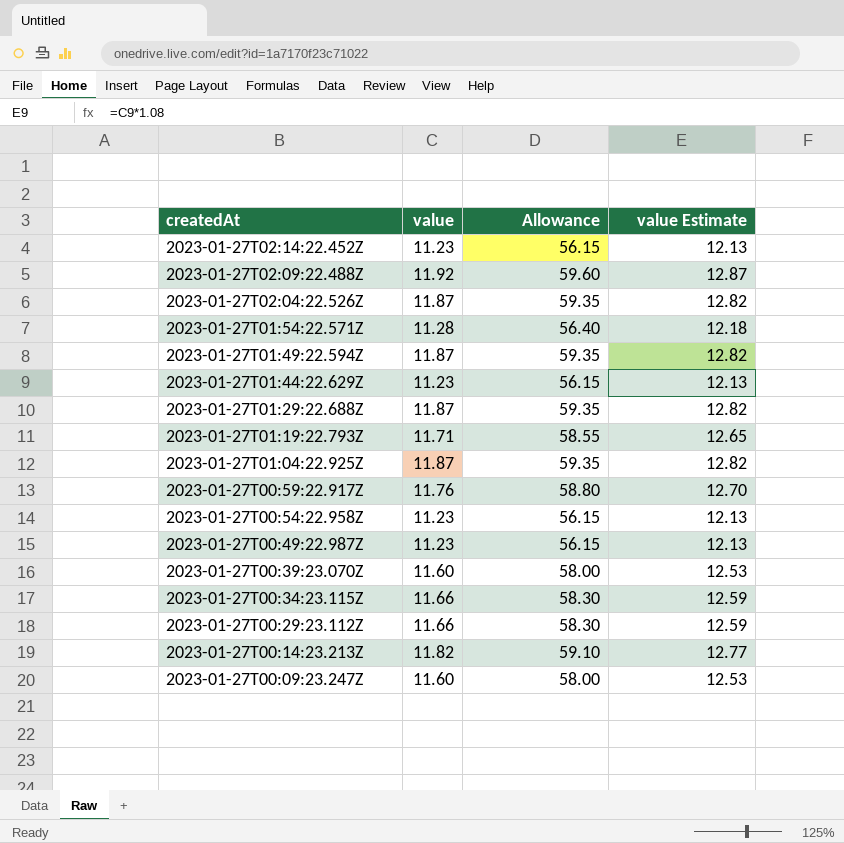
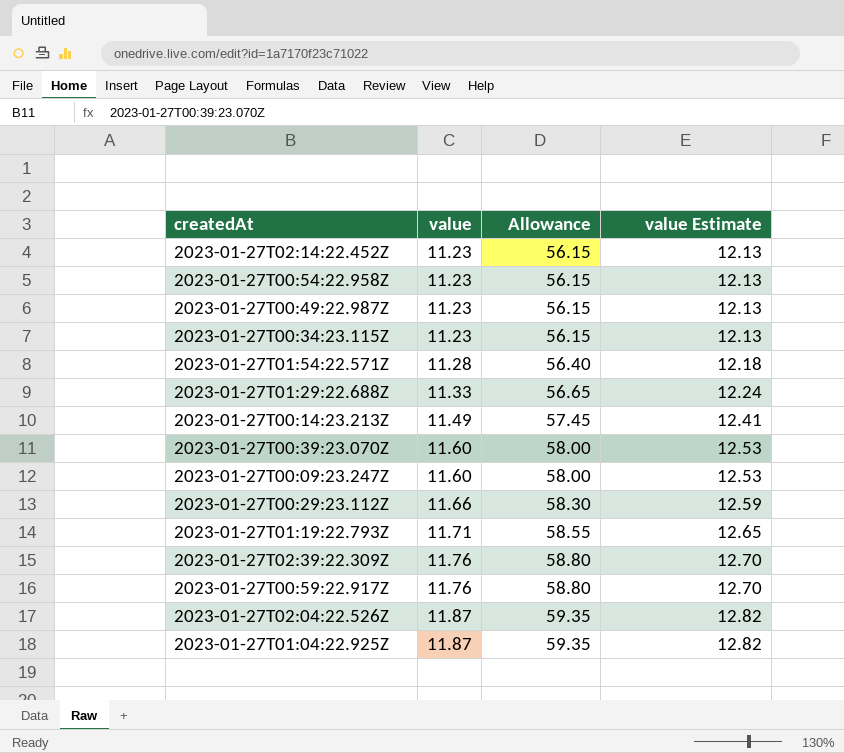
row order: createdAt descending -> value ascending
row 2023-01-27T02:09:22.488Z: 11.92 | 59.60 | 12.87 -> none
row 2023-01-27T01:49:22.594Z: 11.87 | 59.35 | 12.82 -> none
row 2023-01-27T01:44:22.629Z: 11.23 | 56.15 | 12.13 -> none
2023-01-27T00:34:23.115Z | value: 11.66 -> 11.23
2023-01-27T00:34:23.115Z | Allowance: 58.30 -> 56.15
2023-01-27T00:34:23.115Z | value Estimate: 12.59 -> 12.13
2023-01-27T01:29:22.688Z | value: 11.87 -> 11.33
2023-01-27T01:29:22.688Z | Allowance: 59.35 -> 56.65
2023-01-27T01:29:22.688Z | value Estimate: 12.82 -> 12.24
2023-01-27T00:14:23.213Z | value: 11.82 -> 11.49
2023-01-27T00:14:23.213Z | Allowance: 59.10 -> 57.45
2023-01-27T00:14:23.213Z | value Estimate: 12.77 -> 12.41
row 2023-01-27T02:39:22.309Z: none -> 11.76 | 58.80 | 12.70

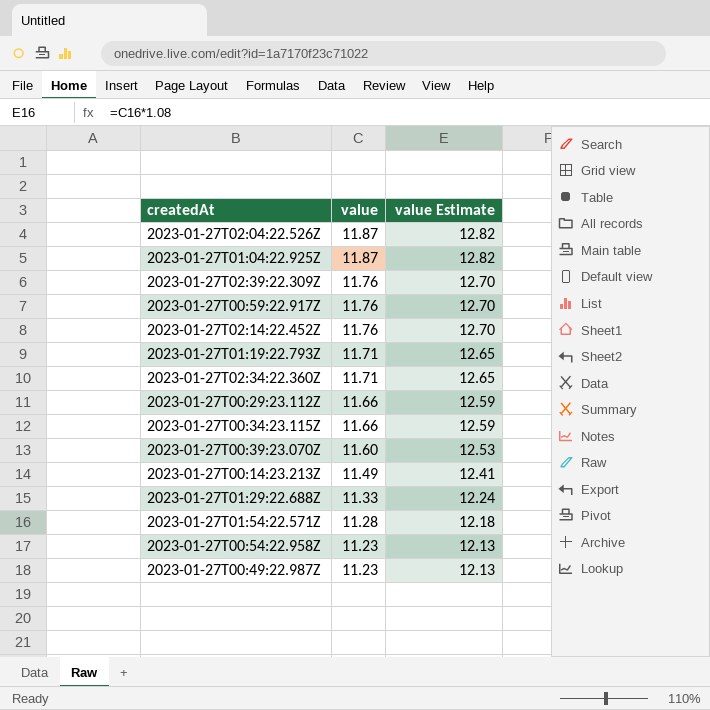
row order: value ascending -> value descending
column Allowance | formula: [value] * 5 -> none
row 2023-01-27T00:09:23.247Z: 11.60 | 58.00 | 12.53 -> none
2023-01-27T02:14:22.452Z | value: 11.23 -> 11.76
2023-01-27T02:14:22.452Z | value Estimate: 12.13 -> 12.70
row 2023-01-27T02:34:22.360Z: none -> 11.71 | 12.65
2023-01-27T00:34:23.115Z | value: 11.23 -> 11.66
2023-01-27T00:34:23.115Z | value Estimate: 12.13 -> 12.59

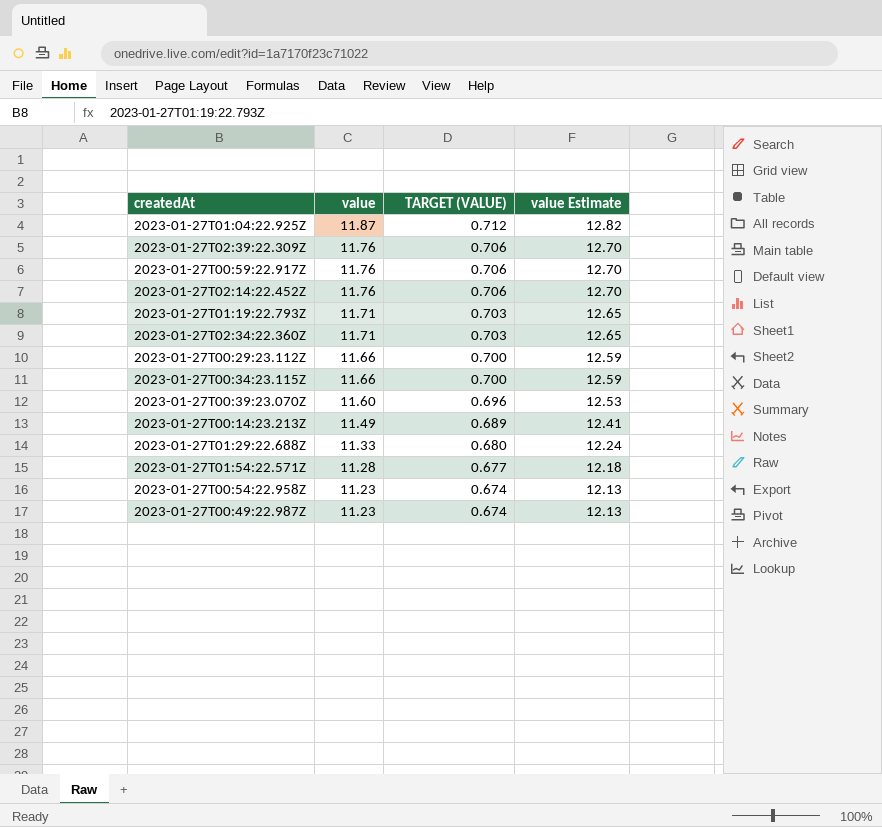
column TARGET (VALUE) | formula: none -> [value] * 0.06
row 2023-01-27T02:04:22.526Z: 11.87 | 12.82 -> none

